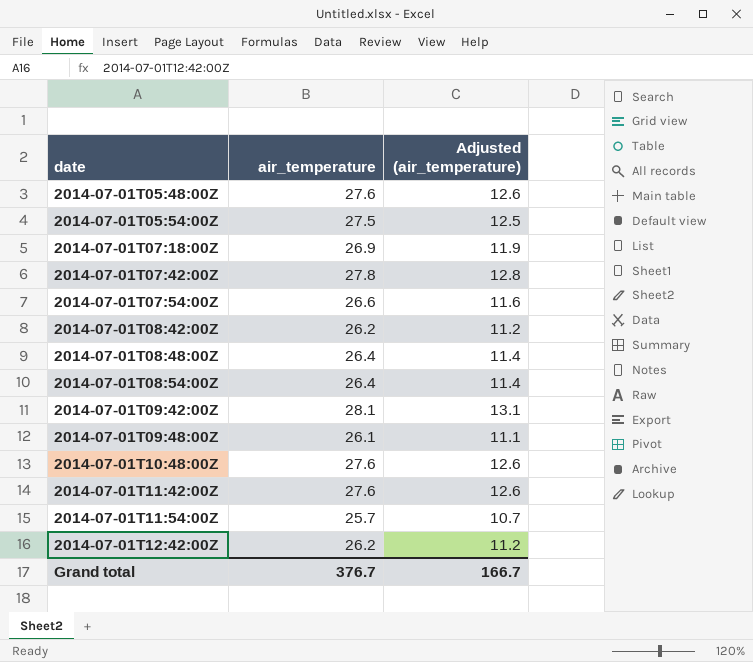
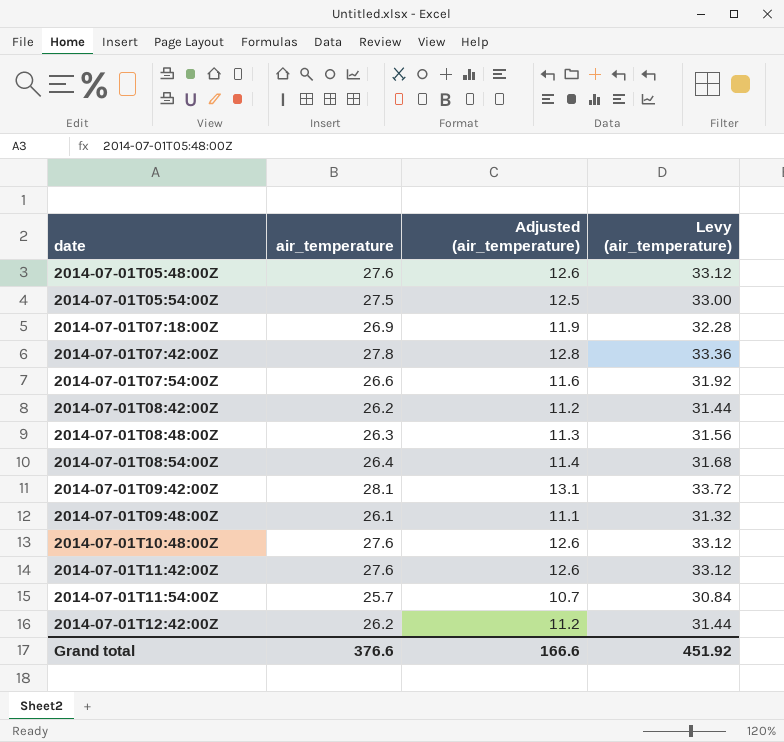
column Levy (air_temperature) | formula: none -> [air_temperature] * 1.2
2014-07-01T08:48:00Z | air_temperature: 26.4 -> 26.3
2014-07-01T08:48:00Z | Adjusted (air_temperature): 11.4 -> 11.3
Grand total | air_temperature: 376.7 -> 376.6
Grand total | Adjusted (air_temperature): 166.7 -> 166.6

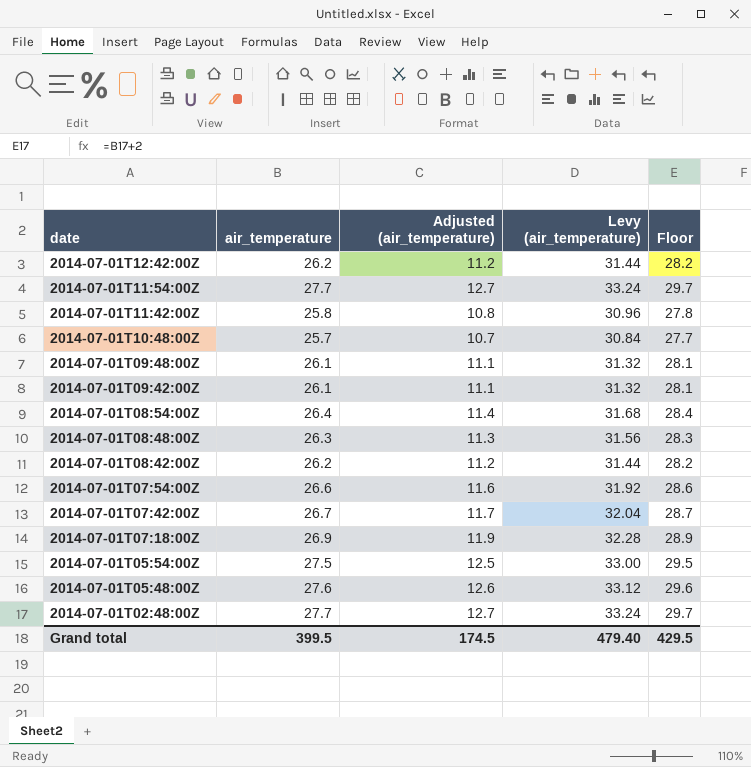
row order: date ascending -> date descending
column Floor | formula: none -> [air_temperature] + 2
2014-07-01T11:54:00Z | air_temperature: 25.7 -> 27.7
2014-07-01T11:54:00Z | Adjusted (air_temperature): 10.7 -> 12.7
2014-07-01T11:54:00Z | Levy (air_temperature): 30.84 -> 33.24
2014-07-01T11:42:00Z | air_temperature: 27.6 -> 25.8
2014-07-01T11:42:00Z | Adjusted (air_temperature): 12.6 -> 10.8
2014-07-01T11:42:00Z | Levy (air_temperature): 33.12 -> 30.96
2014-07-01T10:48:00Z | air_temperature: 27.6 -> 25.7
2014-07-01T10:48:00Z | Adjusted (air_temperature): 12.6 -> 10.7
2014-07-01T10:48:00Z | Levy (air_temperature): 33.12 -> 30.84
2014-07-01T09:42:00Z | air_temperature: 28.1 -> 26.1
2014-07-01T09:42:00Z | Adjusted (air_temperature): 13.1 -> 11.1
2014-07-01T09:42:00Z | Levy (air_temperature): 33.72 -> 31.32
2014-07-01T07:42:00Z | air_temperature: 27.8 -> 26.7
2014-07-01T07:42:00Z | Adjusted (air_temperature): 12.8 -> 11.7
2014-07-01T07:42:00Z | Levy (air_temperature): 33.36 -> 32.04
row 2014-07-01T02:48:00Z: none -> 27.7 | 12.7 | 33.24 | 29.7
Grand total | air_temperature: 376.6 -> 399.5
Grand total | Adjusted (air_temperature): 166.6 -> 174.5
Grand total | Levy (air_temperature): 451.92 -> 479.40

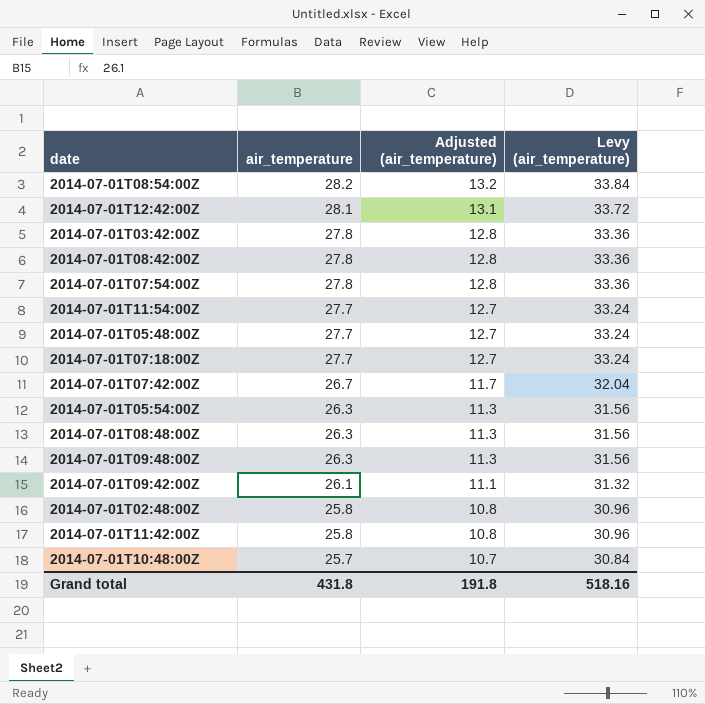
row order: date descending -> air_temperature descending
column Floor | formula: [air_temperature] + 2 -> none
2014-07-01T08:54:00Z | air_temperature: 26.4 -> 28.2
2014-07-01T08:54:00Z | Adjusted (air_temperature): 11.4 -> 13.2
2014-07-01T08:54:00Z | Levy (air_temperature): 31.68 -> 33.84
2014-07-01T12:42:00Z | air_temperature: 26.2 -> 28.1
2014-07-01T12:42:00Z | Adjusted (air_temperature): 11.2 -> 13.1
2014-07-01T12:42:00Z | Levy (air_temperature): 31.44 -> 33.72
row 2014-07-01T03:42:00Z: none -> 27.8 | 12.8 | 33.36
2014-07-01T08:42:00Z | air_temperature: 26.2 -> 27.8
2014-07-01T08:42:00Z | Adjusted (air_temperature): 11.2 -> 12.8
2014-07-01T08:42:00Z | Levy (air_temperature): 31.44 -> 33.36
2014-07-01T07:54:00Z | air_temperature: 26.6 -> 27.8
2014-07-01T07:54:00Z | Adjusted (air_temperature): 11.6 -> 12.8
2014-07-01T07:54:00Z | Levy (air_temperature): 31.92 -> 33.36
2014-07-01T05:48:00Z | air_temperature: 27.6 -> 27.7
2014-07-01T05:48:00Z | Adjusted (air_temperature): 12.6 -> 12.7
2014-07-01T05:48:00Z | Levy (air_temperature): 33.12 -> 33.24
2014-07-01T07:18:00Z | air_temperature: 26.9 -> 27.7
2014-07-01T07:18:00Z | Adjusted (air_temperature): 11.9 -> 12.7
2014-07-01T07:18:00Z | Levy (air_temperature): 32.28 -> 33.24
2014-07-01T05:54:00Z | air_temperature: 27.5 -> 26.3
2014-07-01T05:54:00Z | Adjusted (air_temperature): 12.5 -> 11.3
2014-07-01T05:54:00Z | Levy (air_temperature): 33.00 -> 31.56
2014-07-01T09:48:00Z | air_temperature: 26.1 -> 26.3
2014-07-01T09:48:00Z | Adjusted (air_temperature): 11.1 -> 11.3
2014-07-01T09:48:00Z | Levy (air_temperature): 31.32 -> 31.56
2014-07-01T02:48:00Z | air_temperature: 27.7 -> 25.8
2014-07-01T02:48:00Z | Adjusted (air_temperature): 12.7 -> 10.8
2014-07-01T02:48:00Z | Levy (air_temperature): 33.24 -> 30.96
Grand total | air_temperature: 399.5 -> 431.8
Grand total | Adjusted (air_temperature): 174.5 -> 191.8
Grand total | Levy (air_temperature): 479.40 -> 518.16

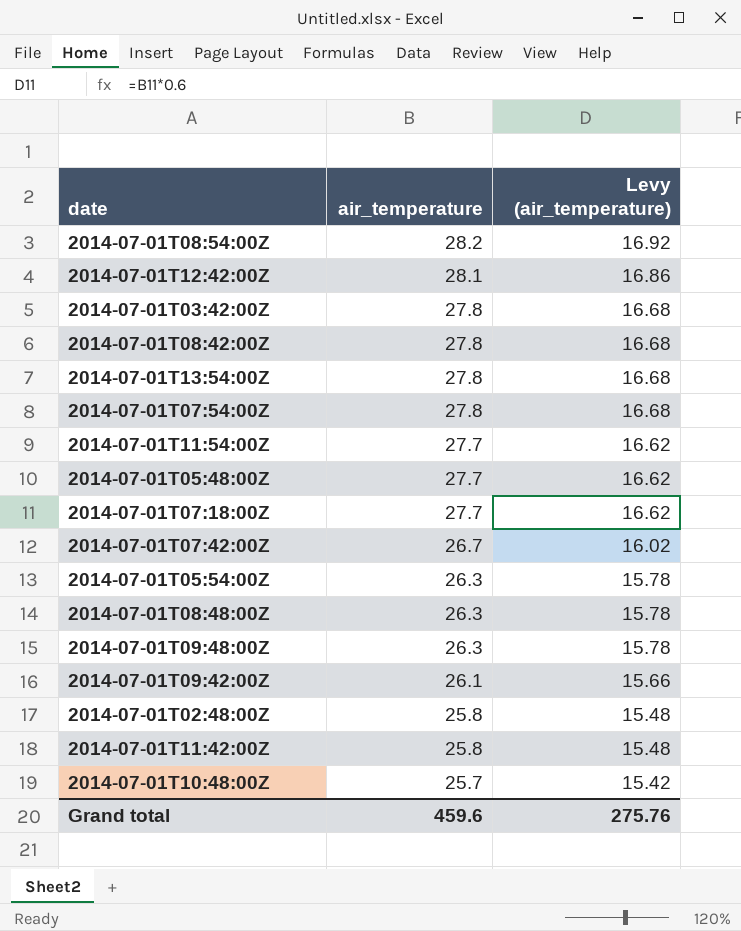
column Adjusted (air_temperature) | formula: [air_temperature] - 15 -> none
column Levy (air_temperature) | formula: [air_temperature] * 1.2 -> [air_temperature] * 0.6
row 2014-07-01T13:54:00Z: none -> 27.8 | 16.68
Grand total | air_temperature: 431.8 -> 459.6
Grand total | Levy (air_temperature): 518.16 -> 275.76

